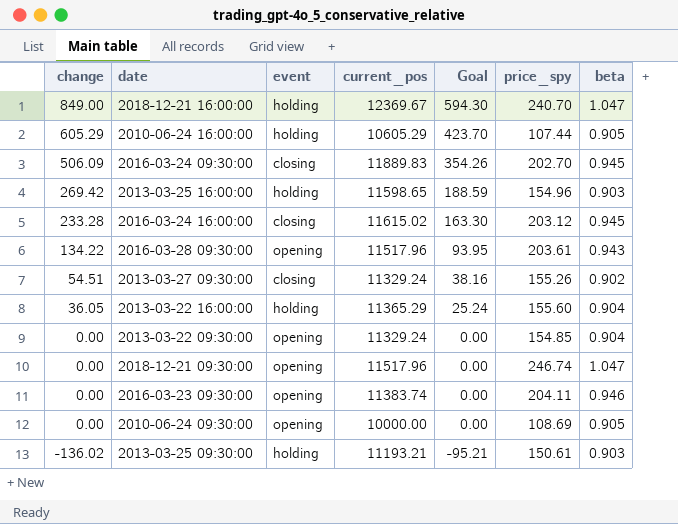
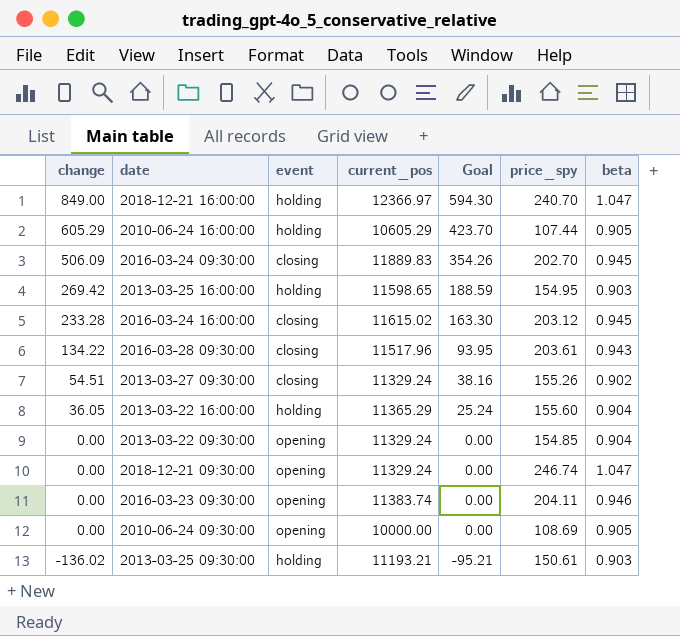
2018-12-21 16:00:00 | current_pos: 12369.67 -> 12366.97
2013-03-25 16:00:00 | price_spy: 154.96 -> 154.95
2016-03-28 09:30:00 | event: opening -> closing
2018-12-21 09:30:00 | current_pos: 11517.96 -> 11329.24

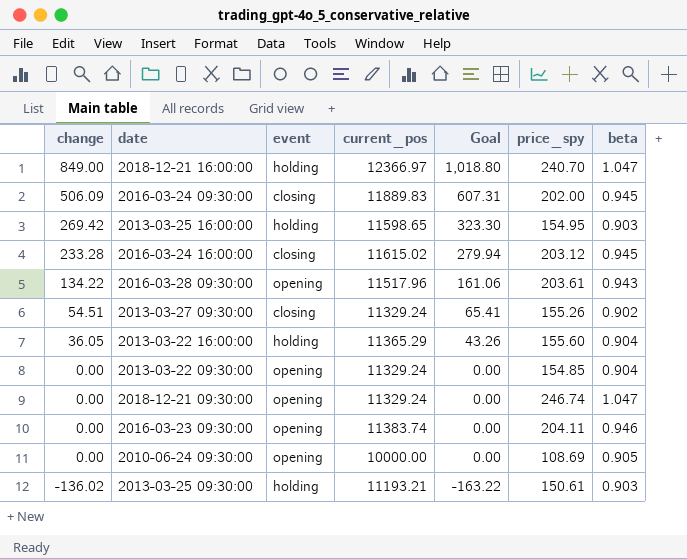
column Goal | formula: [change] * 0.7 -> [change] * 1.2
row 2010-06-24 16:00:00: 605.29 | holding | 10605.29 | 423.70 | 107.44 | 0.905 -> none
2016-03-24 09:30:00 | price_spy: 202.70 -> 202.00
2016-03-28 09:30:00 | event: closing -> opening

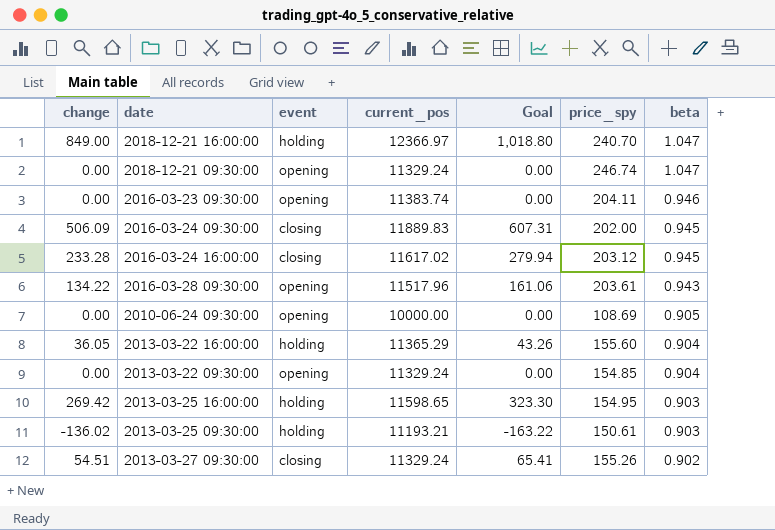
row order: change descending -> beta descending
2016-03-24 16:00:00 | current_pos: 11615.02 -> 11617.02

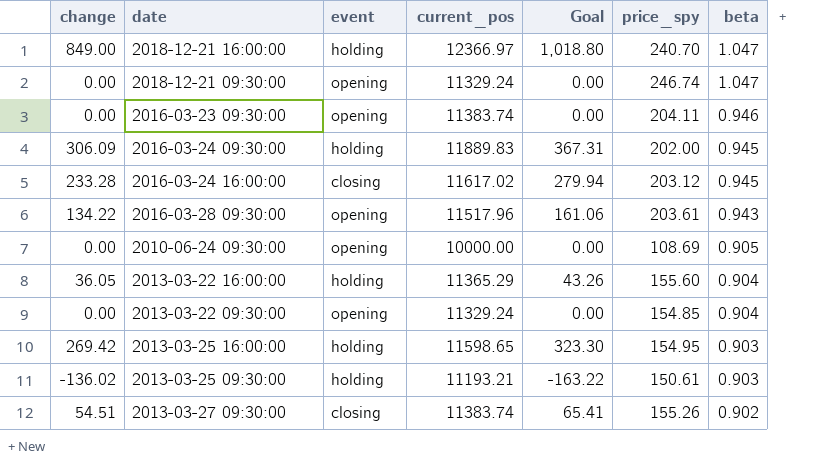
2016-03-24 09:30:00 | change: 506.09 -> 306.09
2016-03-24 09:30:00 | event: closing -> holding
2016-03-24 09:30:00 | Goal: 607.31 -> 367.31
2013-03-27 09:30:00 | current_pos: 11329.24 -> 11383.74

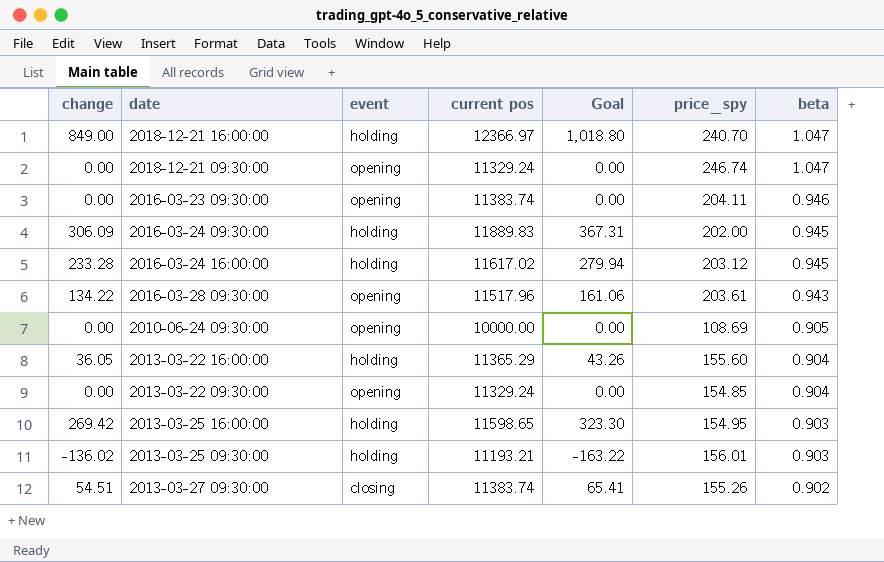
column name: current_pos -> current pos
2016-03-24 16:00:00 | event: closing -> holding
2013-03-25 09:30:00 | price_spy: 150.61 -> 156.01

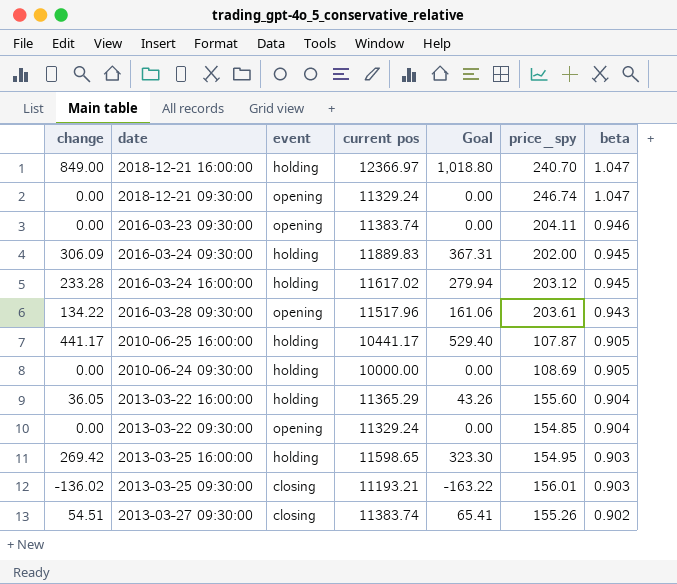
row 2010-06-25 16:00:00: none -> 441.17 | holding | 10441.17 | 529.40 | 107.87 | 0.905
2010-06-24 09:30:00 | event: opening -> holding
2013-03-25 09:30:00 | event: holding -> closing

